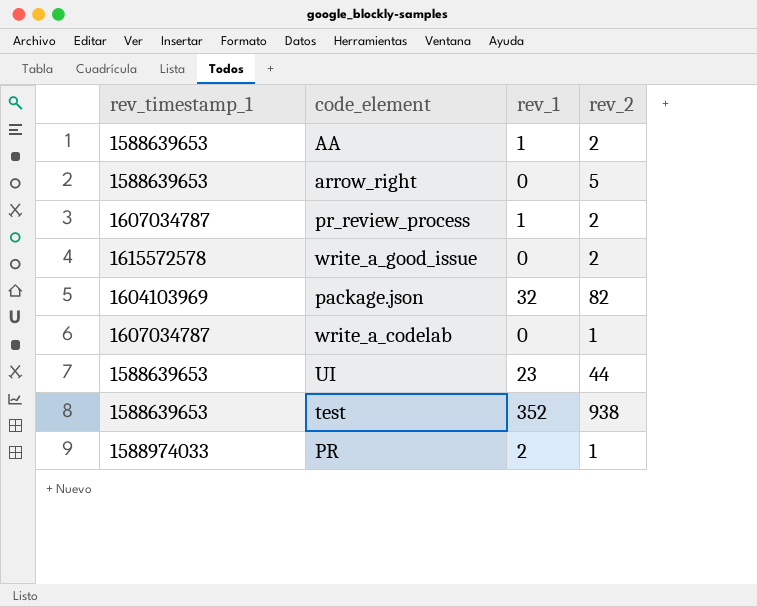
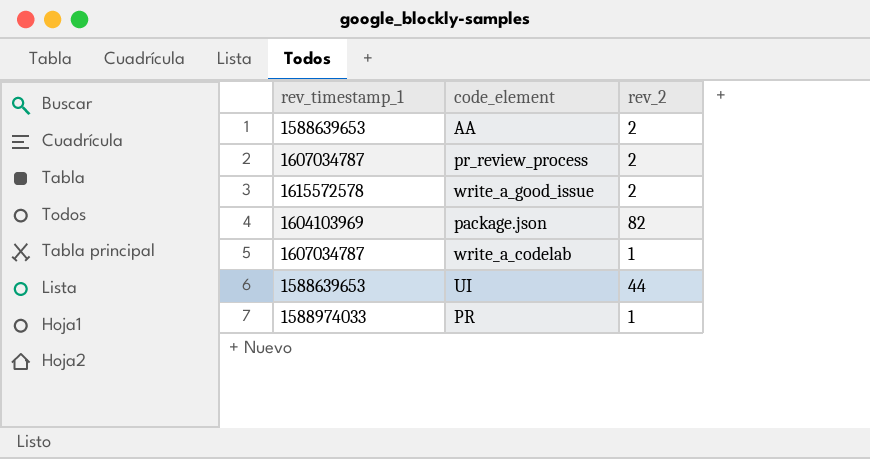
column rev_1 | position: 3 -> none
row arrow_right: 1588639653 | 0 | 5 -> none
row test: 1588639653 | 352 | 938 -> none

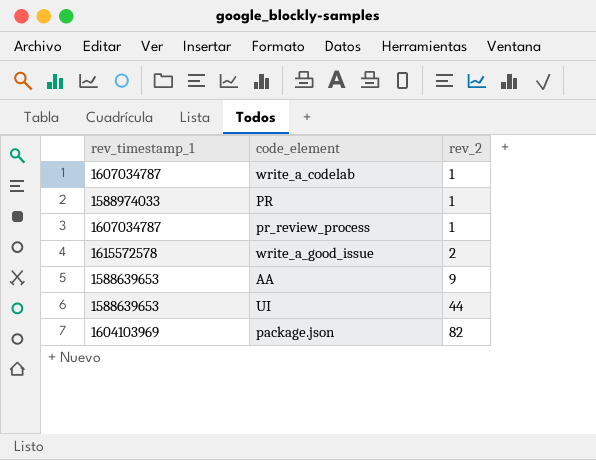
row order: none -> rev_2 ascending
pr_review_process | rev_2: 2 -> 1
AA | rev_2: 2 -> 9

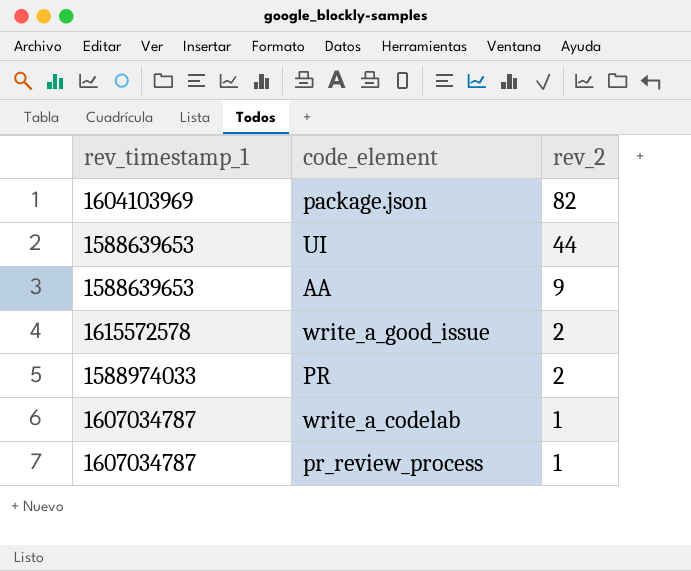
row order: rev_2 ascending -> rev_2 descending
PR | rev_2: 1 -> 2

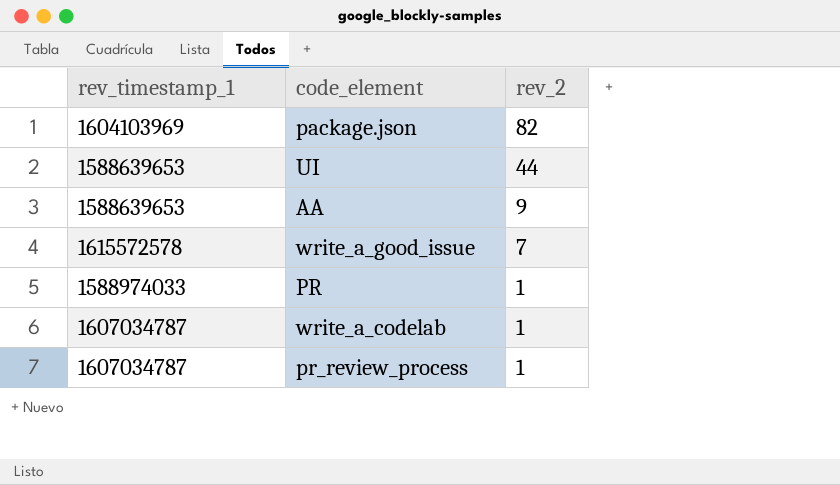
write_a_good_issue | rev_2: 2 -> 7
PR | rev_2: 2 -> 1

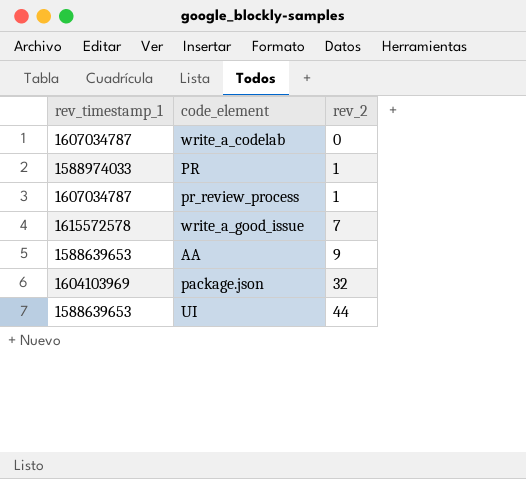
row order: rev_2 descending -> rev_2 ascending
write_a_codelab | rev_2: 1 -> 0
package.json | rev_2: 82 -> 32

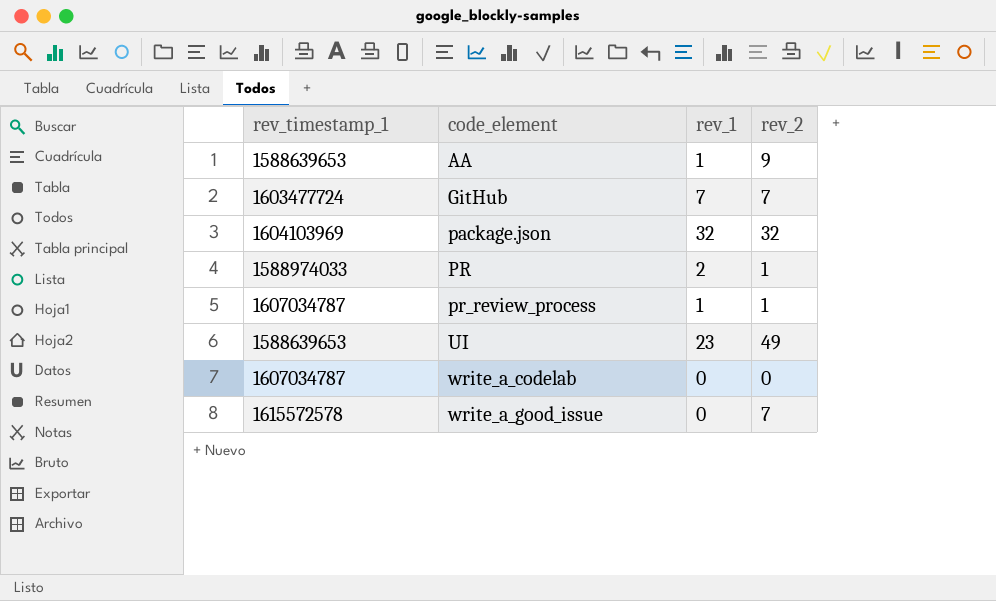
row order: rev_2 ascending -> code_element ascending
column rev_1 | position: none -> 3
row GitHub: none -> 1603477724 | 7 | 7
UI | rev_2: 44 -> 49

